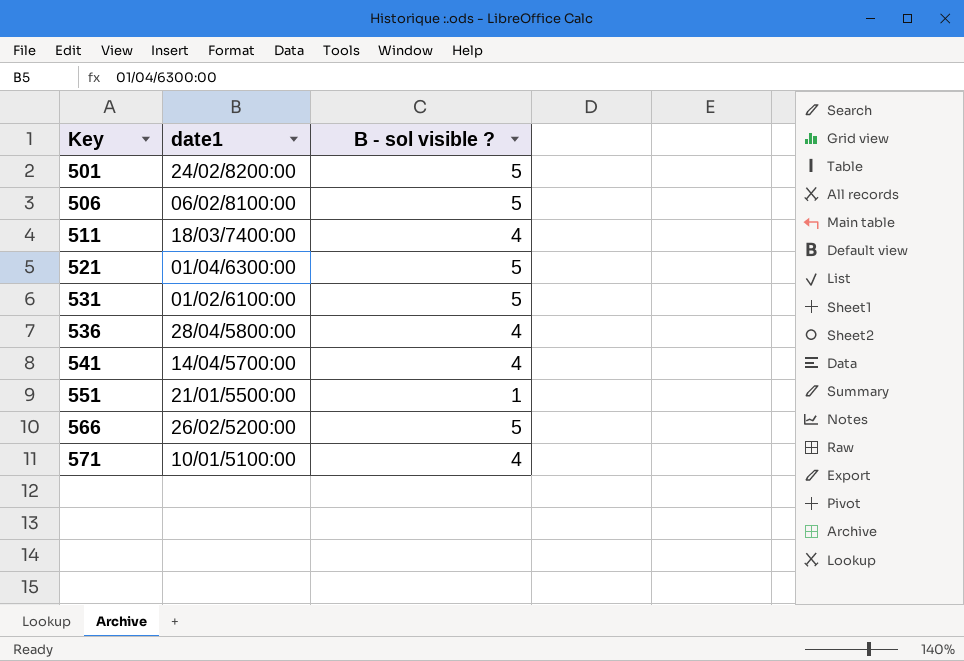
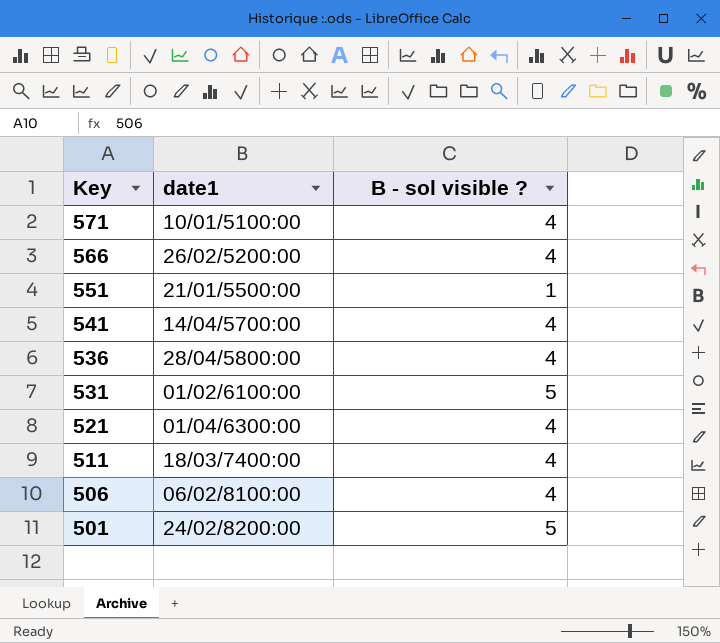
row order: Key ascending -> Key descending
566 | B - sol visible ?: 5 -> 4
521 | B - sol visible ?: 5 -> 4
506 | B - sol visible ?: 5 -> 4

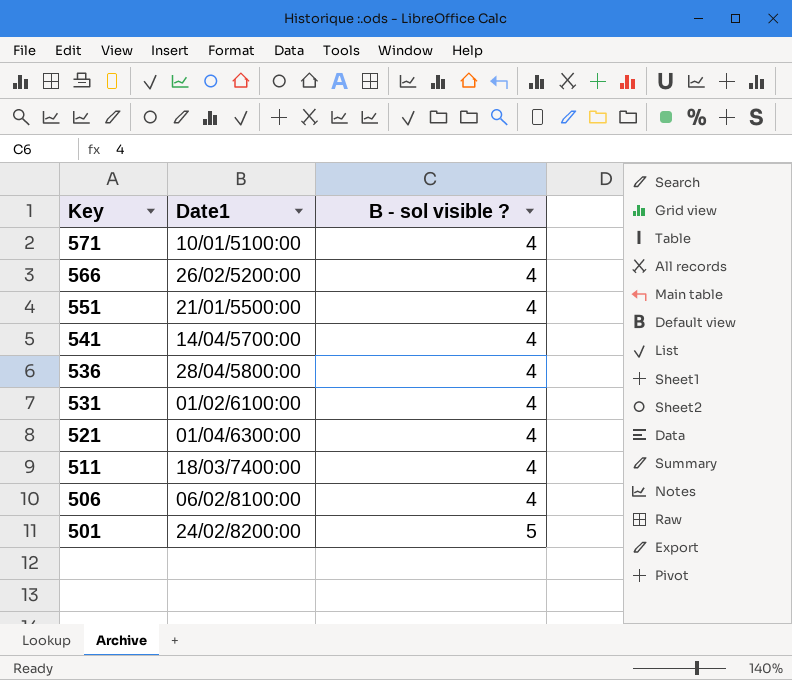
column name: date1 -> Date1
551 | B - sol visible ?: 1 -> 4
531 | B - sol visible ?: 5 -> 4

